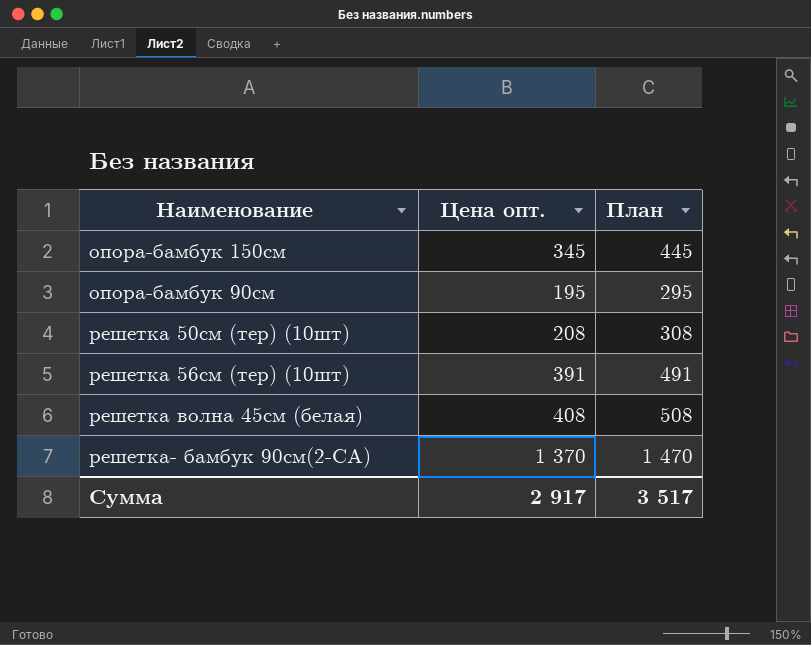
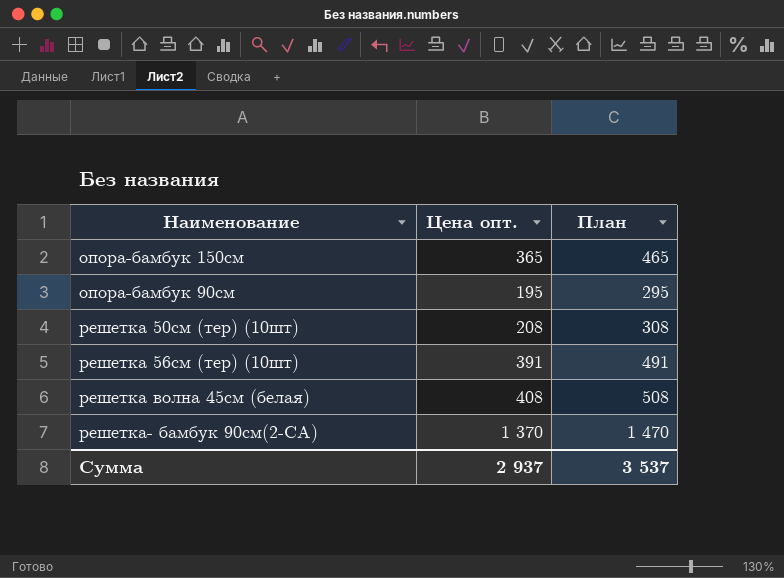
опора-бамбук 150см | Цена опт.: 345 -> 365
опора-бамбук 150см | План: 445 -> 465
Сумма | Цена опт.: 2 917 -> 2 937
Сумма | План: 3 517 -> 3 537

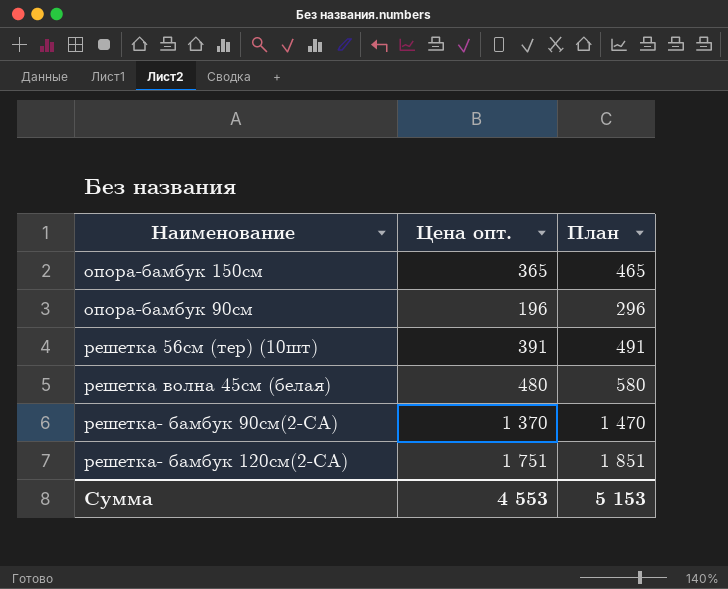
row решетка 50см (тер) (10шт): 208 | 308 -> none
опора-бамбук 90см | Цена опт.: 195 -> 196
опора-бамбук 90см | План: 295 -> 296
решетка волна 45см (белая) | Цена опт.: 408 -> 480
решетка волна 45см (белая) | План: 508 -> 580
row решетка- бамбук 120см(2-СА): none -> 1 751 | 1 851
Сумма | Цена опт.: 2 937 -> 4 553
Сумма | План: 3 537 -> 5 153

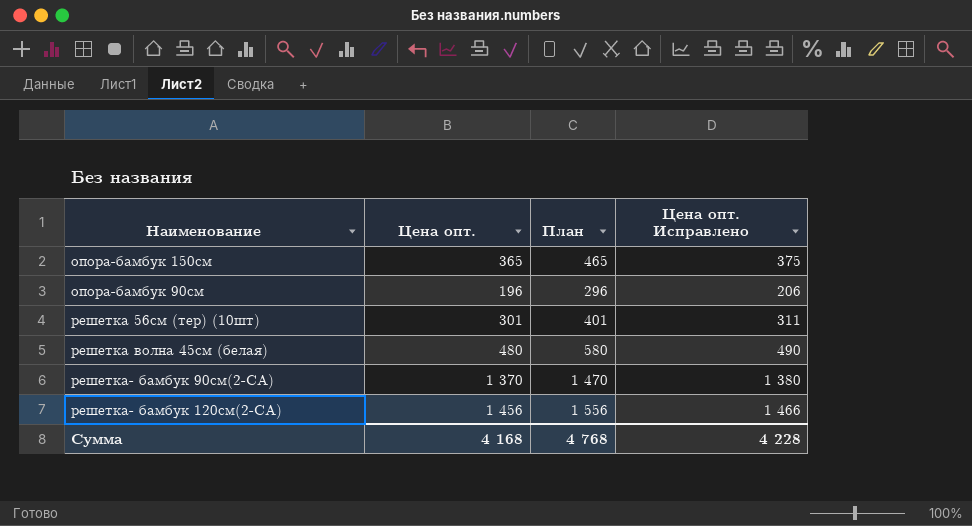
column Цена опт. Исправлено | formula: none -> [Цена опт.] + 10
решетка 56см (тер) (10шт) | Цена опт.: 391 -> 301
решетка 56см (тер) (10шт) | План: 491 -> 401
решетка- бамбук 120см(2-СА) | Цена опт.: 1 751 -> 1 456
решетка- бамбук 120см(2-СА) | План: 1 851 -> 1 556
Сумма | Цена опт.: 4 553 -> 4 168
Сумма | План: 5 153 -> 4 768

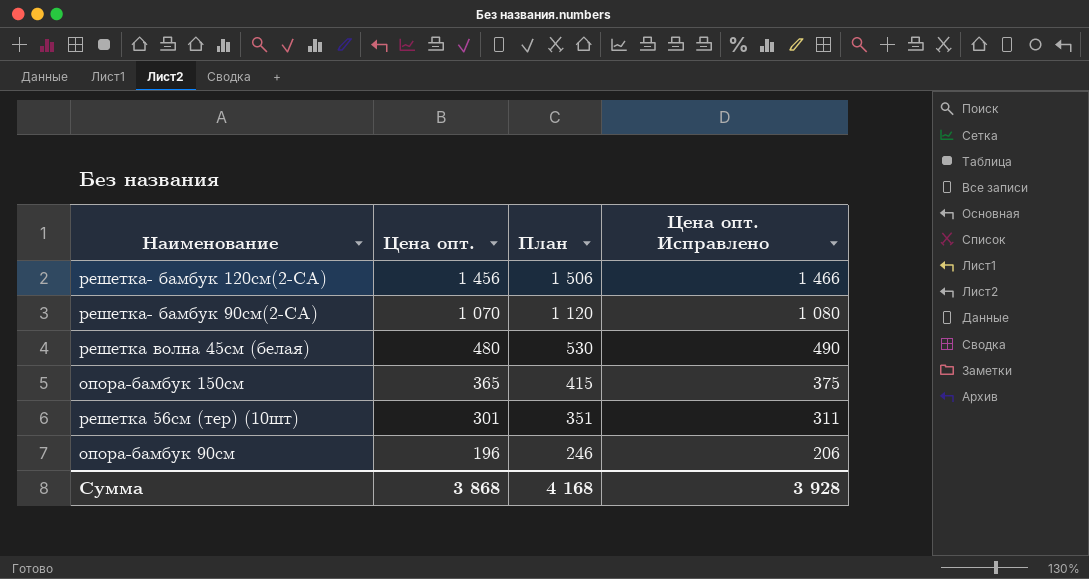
row order: none -> Цена опт. descending
column План | formula: [Цена опт.] + 100 -> [Цена опт.] + 50
решетка- бамбук 90см(2-СА) | Цена опт.: 1 370 -> 1 070
решетка- бамбук 90см(2-СА) | Цена опт. Исправлено: 1 380 -> 1 080
Сумма | Цена опт.: 4 168 -> 3 868
Сумма | План: 4 768 -> 4 168
Сумма | Цена опт. Исправлено: 4 228 -> 3 928

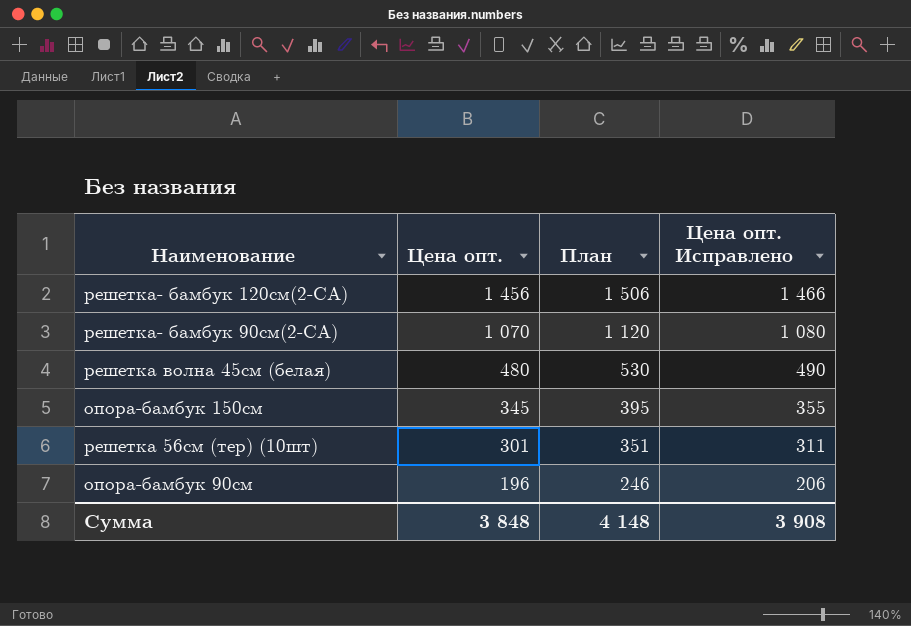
опора-бамбук 150см | Цена опт.: 365 -> 345
опора-бамбук 150см | План: 415 -> 395
опора-бамбук 150см | Цена опт. Исправлено: 375 -> 355
Сумма | Цена опт.: 3 868 -> 3 848
Сумма | План: 4 168 -> 4 148
Сумма | Цена опт. Исправлено: 3 928 -> 3 908

